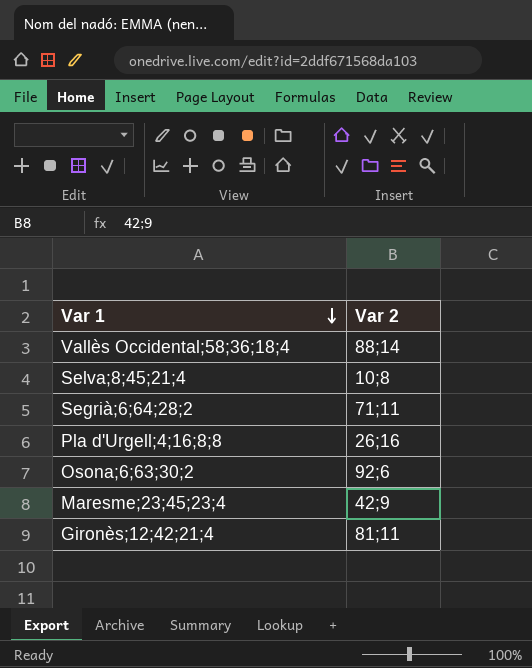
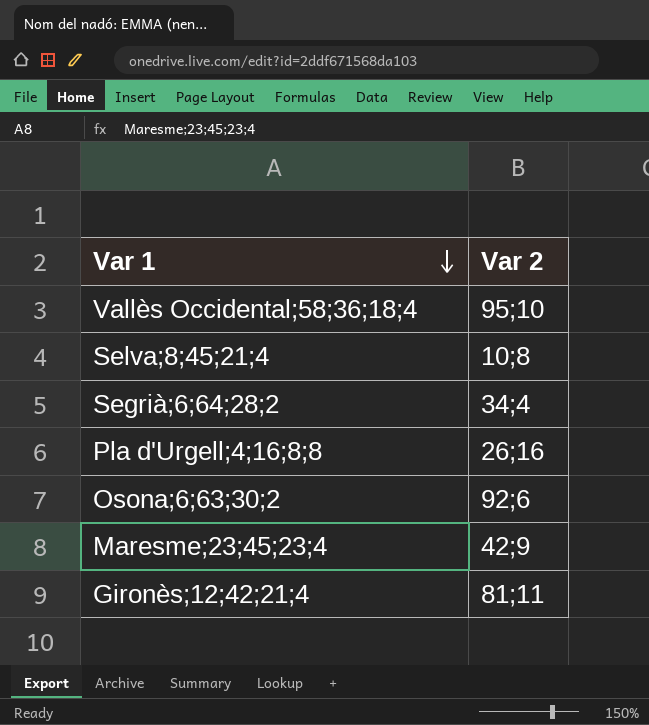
Vallès Occidental;58;36;18;4 | Var 2: 88;14 -> 95;10
Segrià;6;64;28;2 | Var 2: 71;11 -> 34;4

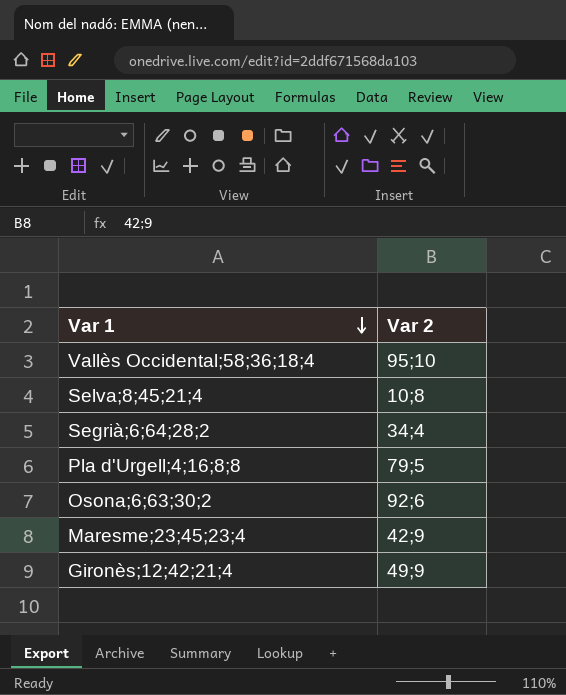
Pla d'Urgell;4;16;8;8 | Var 2: 26;16 -> 79;5
Gironès;12;42;21;4 | Var 2: 81;11 -> 49;9

